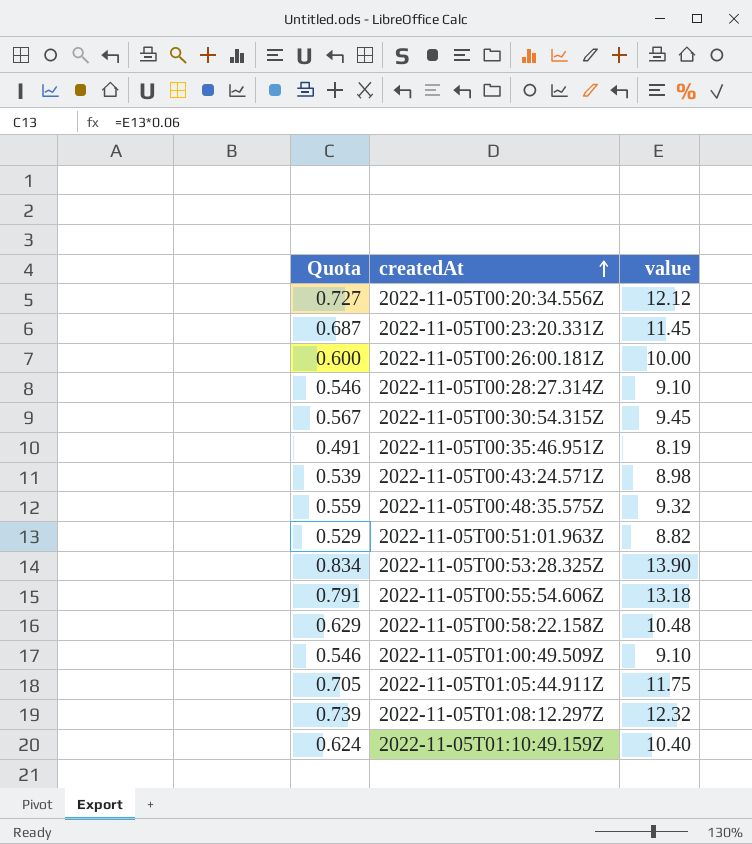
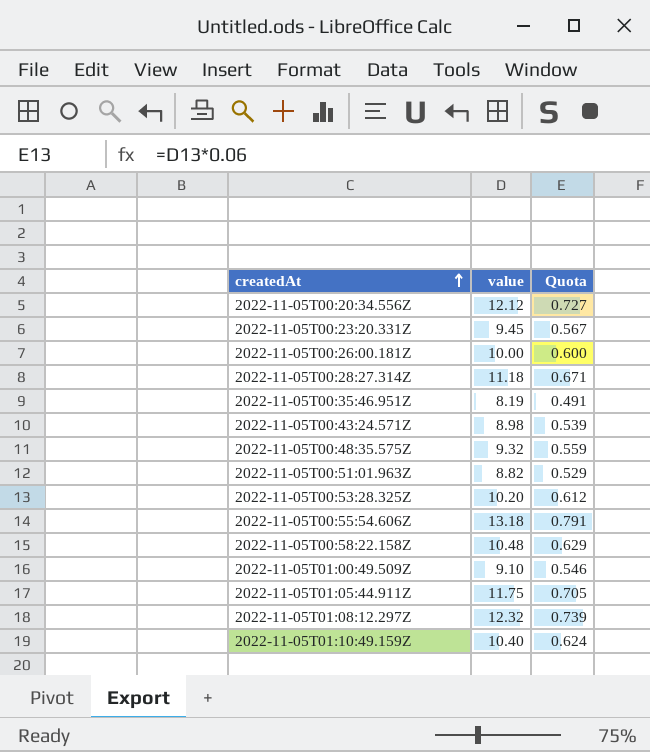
column Quota | position: 1 -> 3
row 2022-11-05T00:30:54.315Z: 0.567 | 9.45 -> none
2022-11-05T00:23:20.331Z | value: 11.45 -> 9.45
2022-11-05T00:23:20.331Z | Quota: 0.687 -> 0.567
2022-11-05T00:28:27.314Z | value: 9.10 -> 11.18
2022-11-05T00:28:27.314Z | Quota: 0.546 -> 0.671
2022-11-05T00:53:28.325Z | value: 13.90 -> 10.20
2022-11-05T00:53:28.325Z | Quota: 0.834 -> 0.612

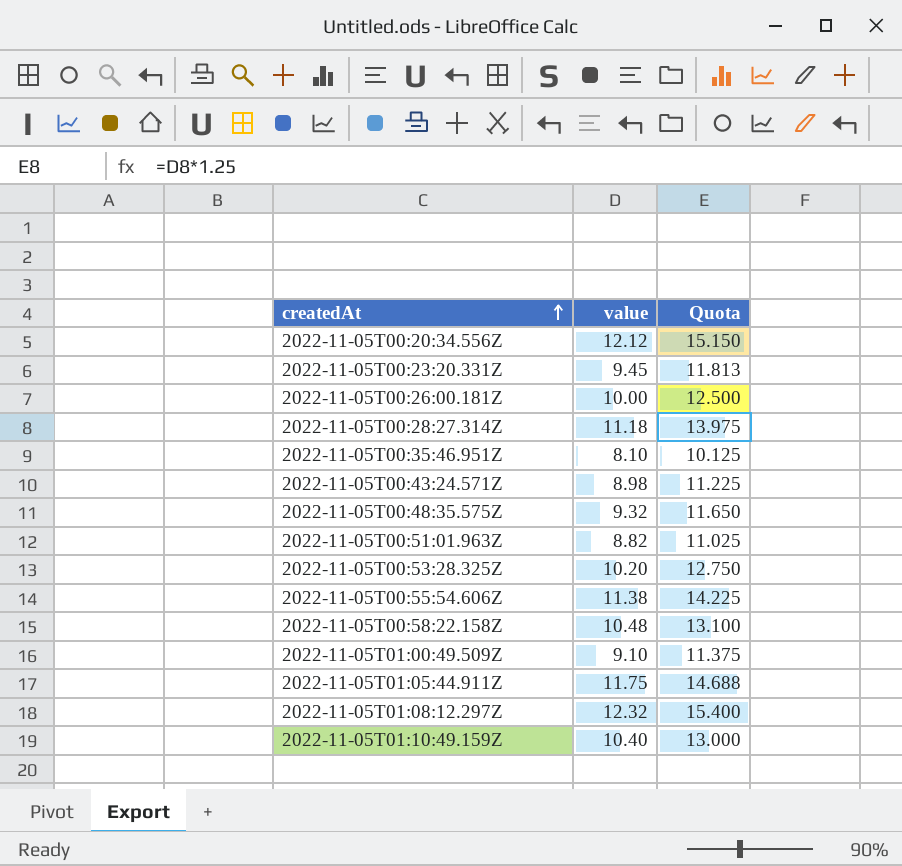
column Quota | formula: [value] * 0.06 -> [value] * 1.25
2022-11-05T00:35:46.951Z | value: 8.19 -> 8.10
2022-11-05T00:55:54.606Z | value: 13.18 -> 11.38

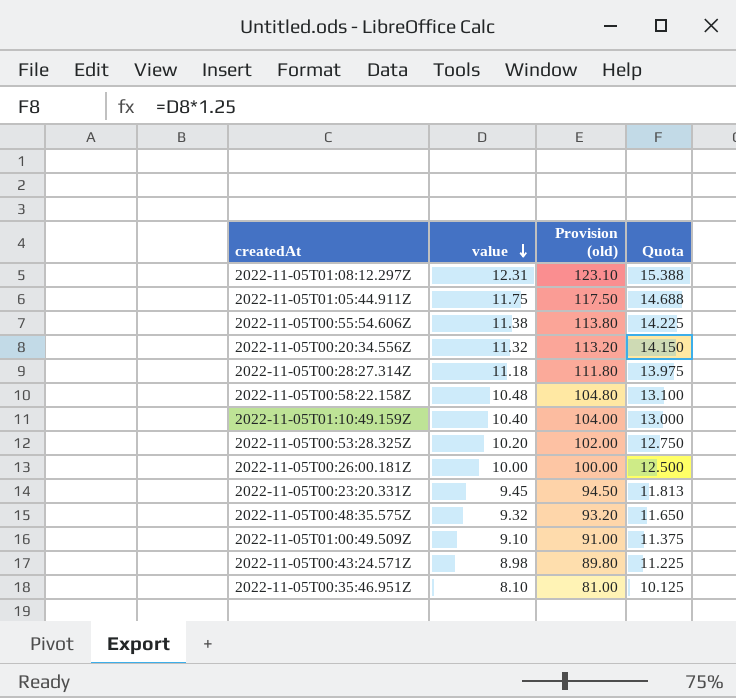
row order: createdAt ascending -> value descending
column Provision (old) | formula: none -> [value] * 10
row 2022-11-05T00:51:01.963Z: 8.82 | 11.025 -> none
2022-11-05T01:08:12.297Z | value: 12.32 -> 12.31
2022-11-05T01:08:12.297Z | Quota: 15.400 -> 15.388
2022-11-05T00:20:34.556Z | value: 12.12 -> 11.32
2022-11-05T00:20:34.556Z | Quota: 15.150 -> 14.150

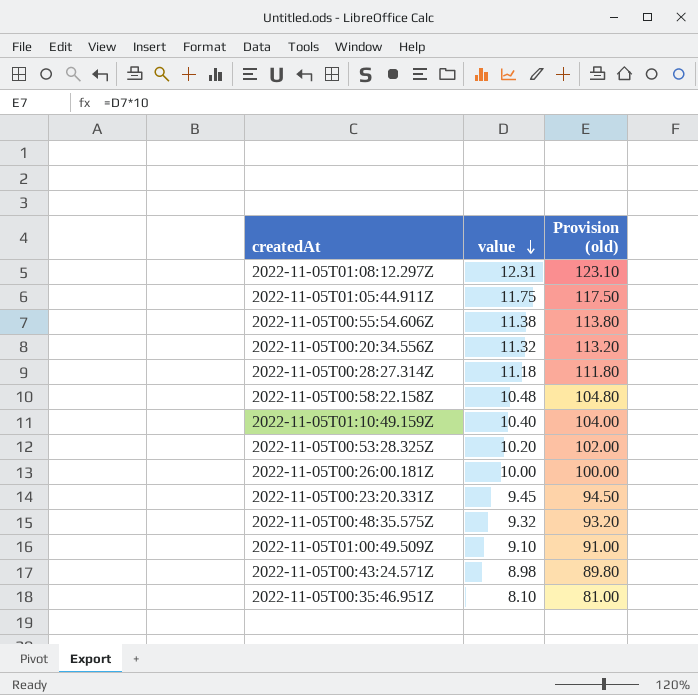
column Quota | formula: [value] * 1.25 -> none

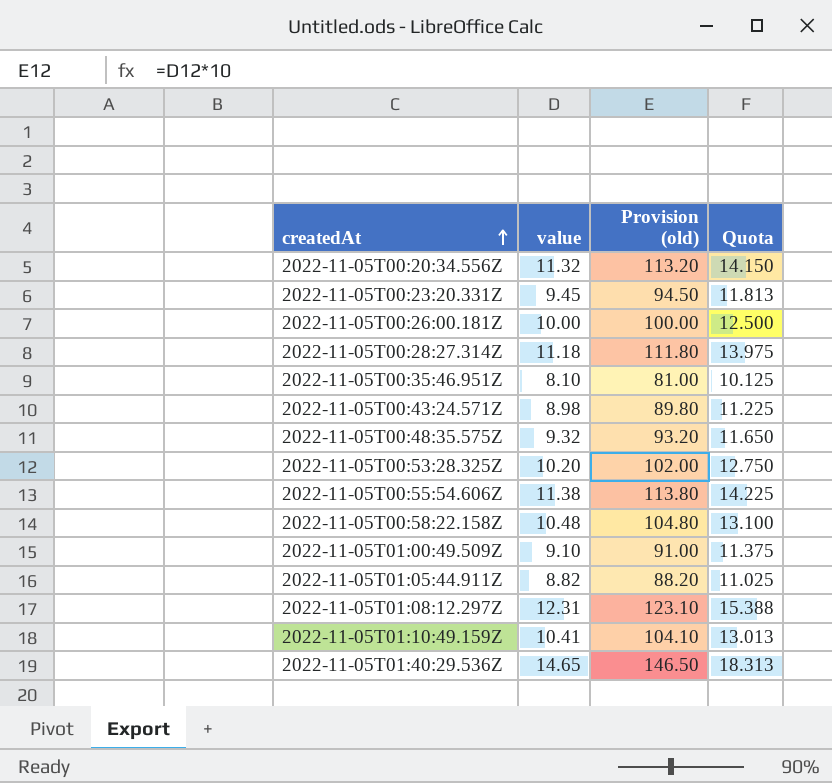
row order: value descending -> createdAt ascending
column Quota | formula: none -> [value] * 1.25
2022-11-05T01:05:44.911Z | value: 11.75 -> 8.82
2022-11-05T01:05:44.911Z | Provision (old): 117.50 -> 88.20
2022-11-05T01:10:49.159Z | value: 10.40 -> 10.41
2022-11-05T01:10:49.159Z | Provision (old): 104.00 -> 104.10
row 2022-11-05T01:40:29.536Z: none -> 14.65 | 146.50 | 18.313

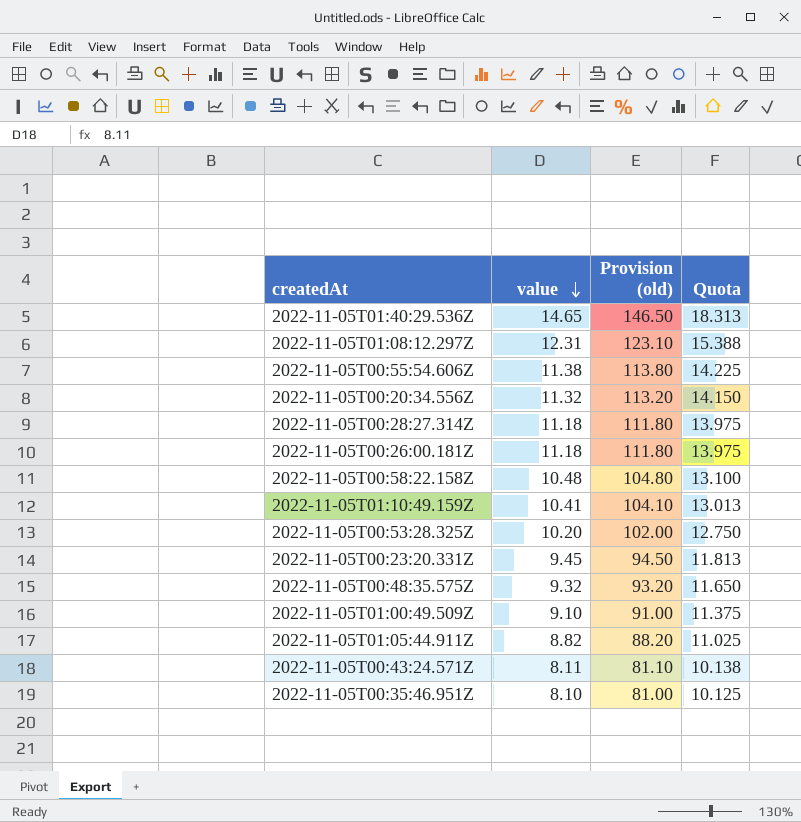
row order: createdAt ascending -> value descending
2022-11-05T00:26:00.181Z | value: 10.00 -> 11.18
2022-11-05T00:26:00.181Z | Provision (old): 100.00 -> 111.80
2022-11-05T00:26:00.181Z | Quota: 12.500 -> 13.975
2022-11-05T00:43:24.571Z | value: 8.98 -> 8.11
2022-11-05T00:43:24.571Z | Provision (old): 89.80 -> 81.10
2022-11-05T00:43:24.571Z | Quota: 11.225 -> 10.138

